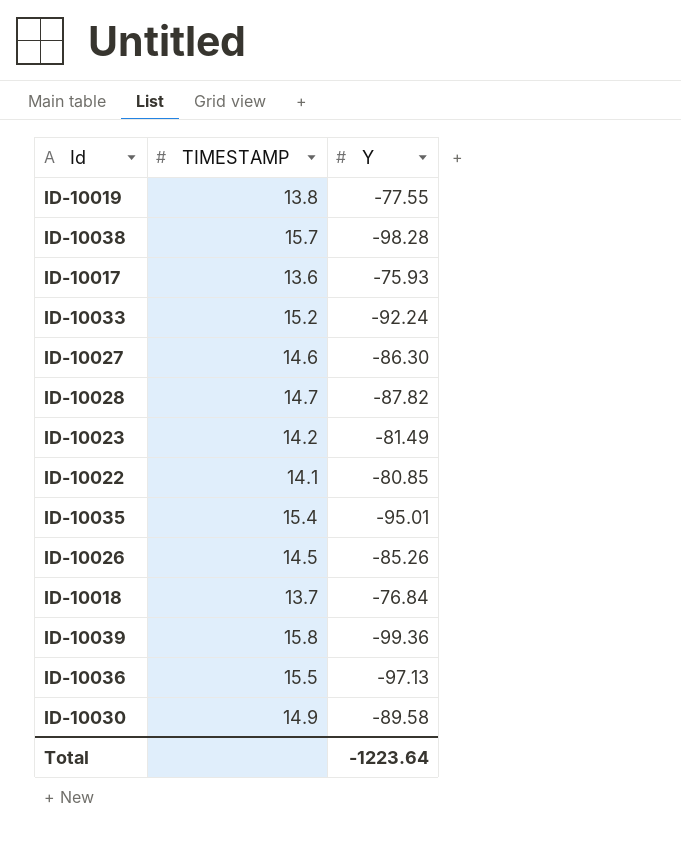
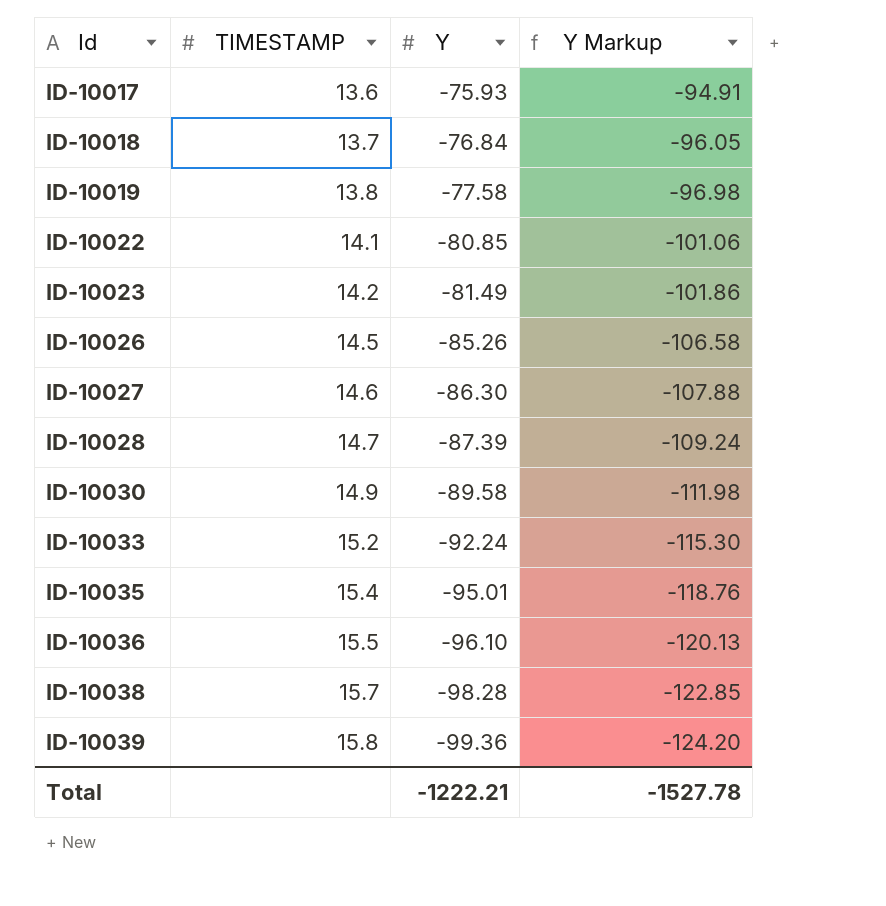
row order: none -> Id ascending
column Y Markup | formula: none -> [Y] * 1.25
ID-10019 | Y: -77.55 -> -77.58
ID-10028 | Y: -87.82 -> -87.39
ID-10036 | Y: -97.13 -> -96.10
Total | Y: -1223.64 -> -1222.21

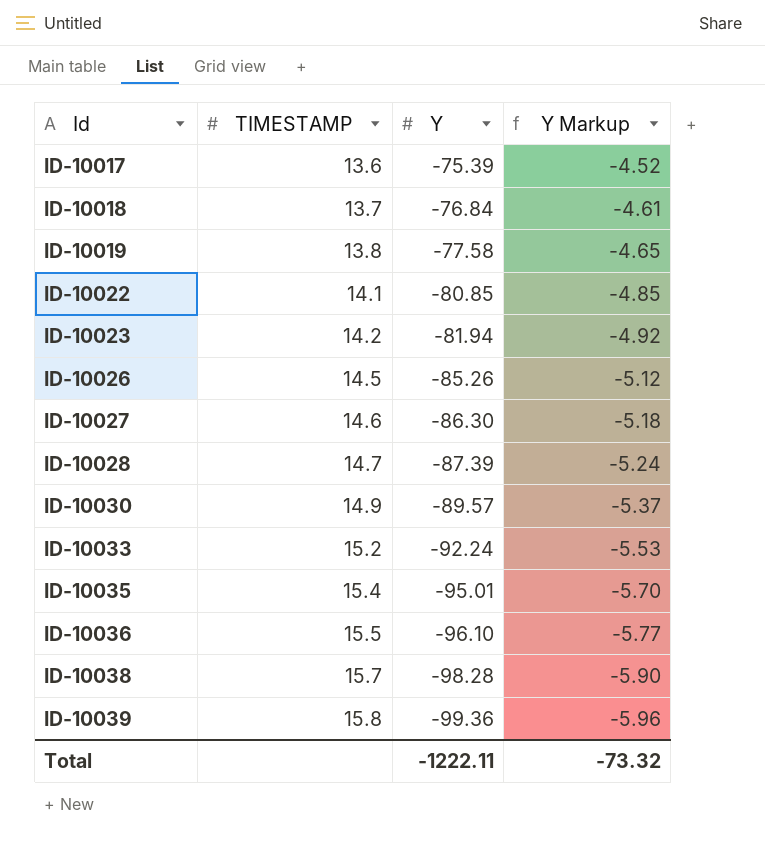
column Y Markup | formula: [Y] * 1.25 -> [Y] * 0.06
ID-10017 | Y: -75.93 -> -75.39
ID-10023 | Y: -81.49 -> -81.94
ID-10030 | Y: -89.58 -> -89.57
Total | Y: -1222.21 -> -1222.11
Total | Y Markup: -1527.78 -> -73.32

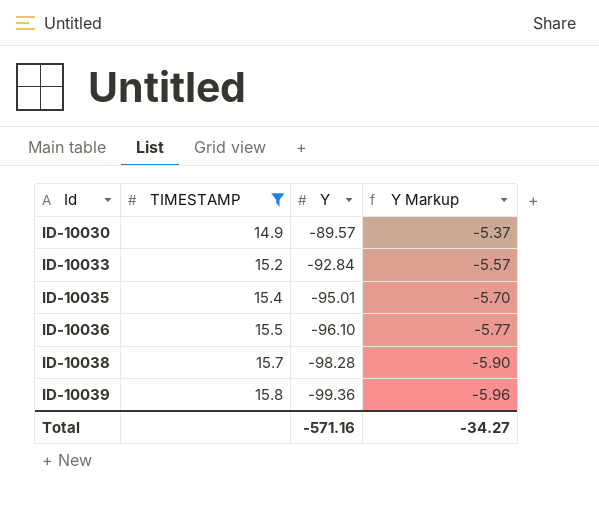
filter: none -> TIMESTAMP >= 14.9
ID-10033 | Y: -92.24 -> -92.84
ID-10033 | Y Markup: -5.53 -> -5.57
Total | Y: -1222.11 -> -571.16
Total | Y Markup: -73.32 -> -34.27

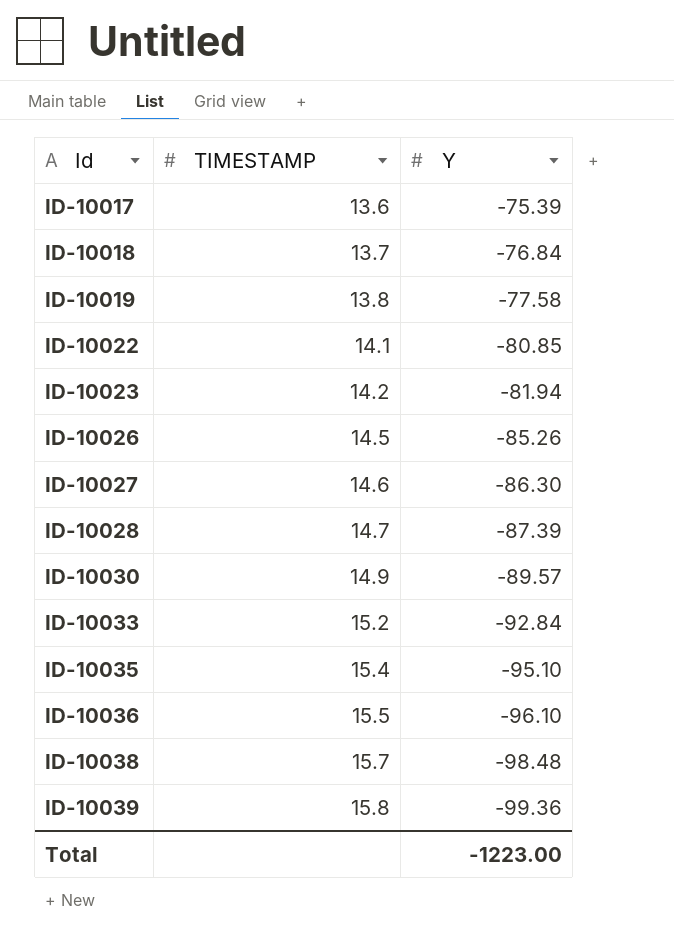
filter: TIMESTAMP >= 14.9 -> none
column Y Markup | formula: [Y] * 0.06 -> none
ID-10035 | Y: -95.01 -> -95.10
ID-10038 | Y: -98.28 -> -98.48
Total | Y: -571.16 -> -1223.00

